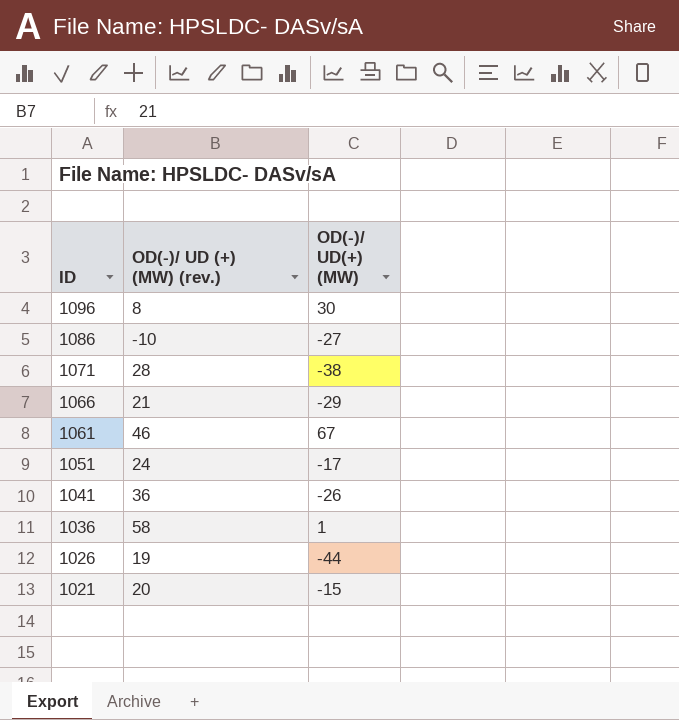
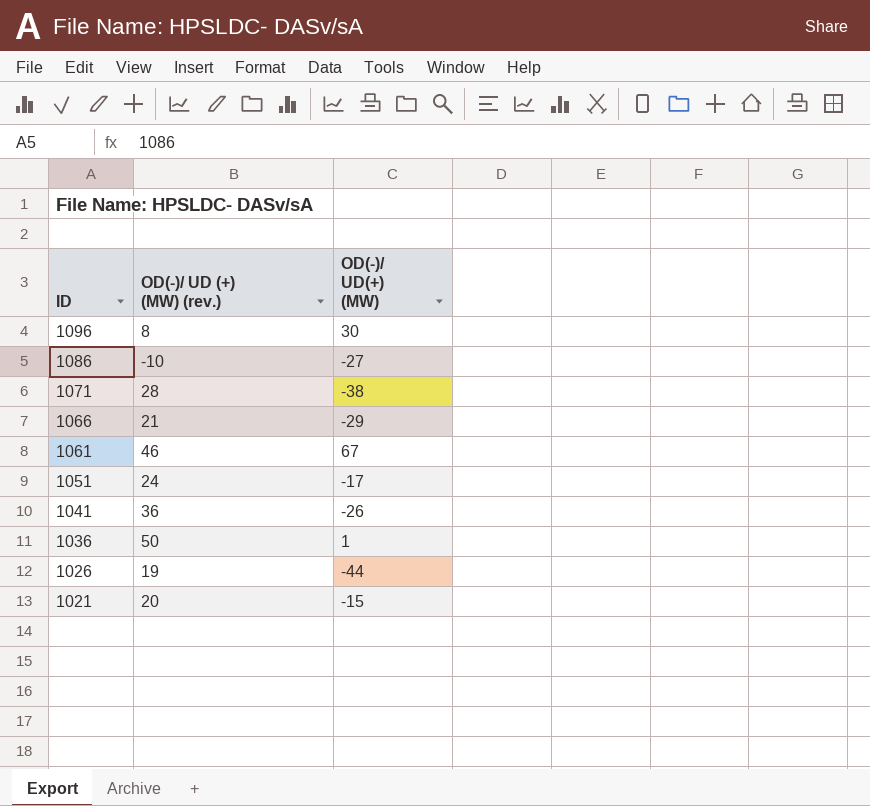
1036 | OD(-)/ UD (+) (MW) (rev.): 58 -> 50

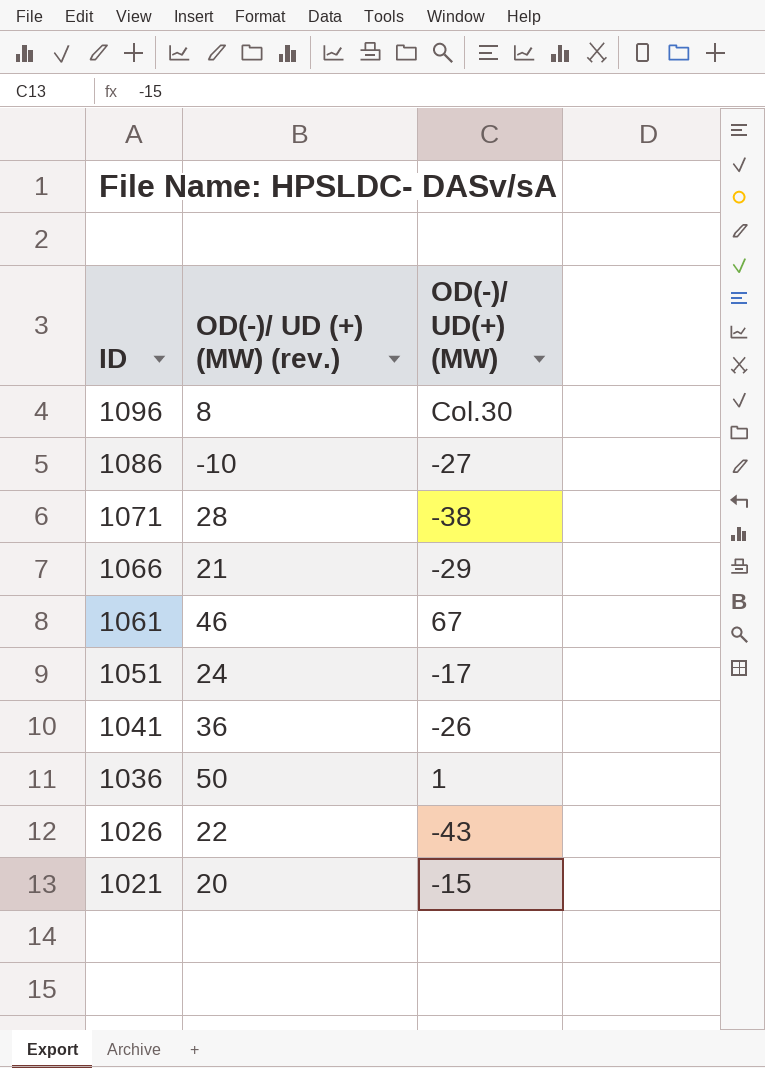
1096 | OD(-)/ UD(+) (MW): 30 -> Col.30
1026 | OD(-)/ UD (+) (MW) (rev.): 19 -> 22
1026 | OD(-)/ UD(+) (MW): -44 -> -43

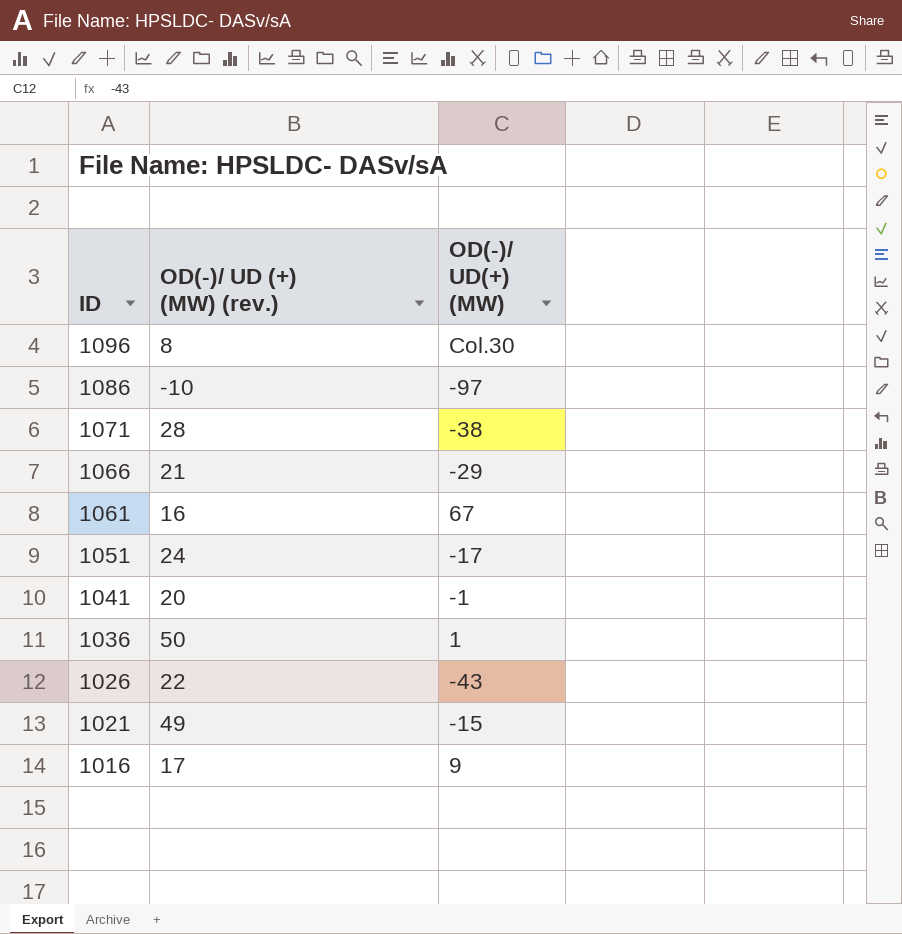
1086 | OD(-)/ UD(+) (MW): -27 -> -97
1061 | OD(-)/ UD (+) (MW) (rev.): 46 -> 16
1041 | OD(-)/ UD (+) (MW) (rev.): 36 -> 20
1041 | OD(-)/ UD(+) (MW): -26 -> -1
1021 | OD(-)/ UD (+) (MW) (rev.): 20 -> 49
row 1016: none -> 17 | 9

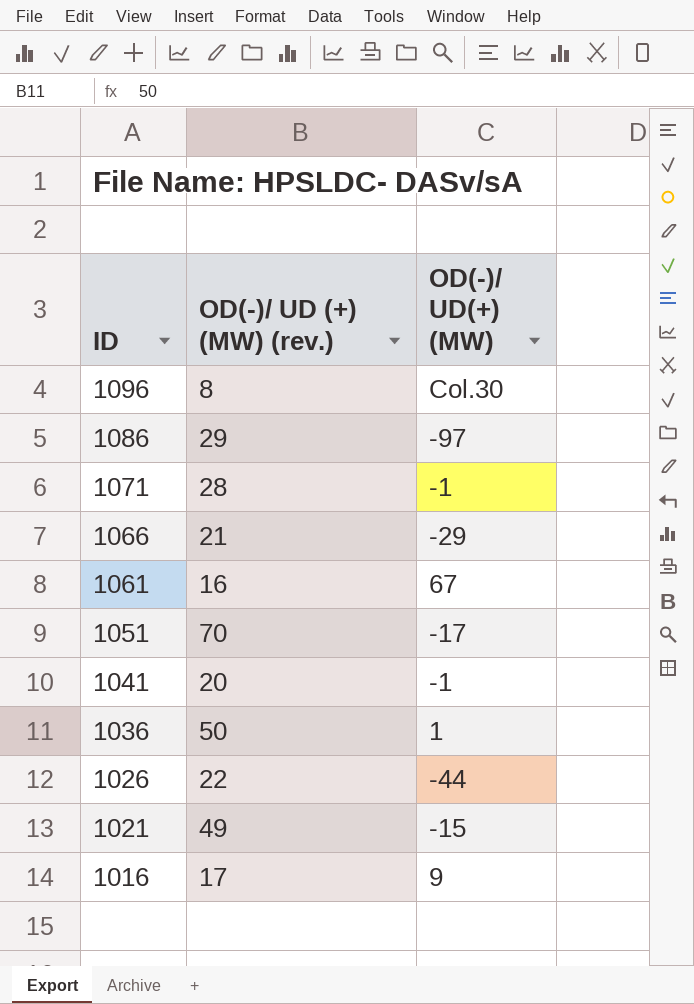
1086 | OD(-)/ UD (+) (MW) (rev.): -10 -> 29
1071 | OD(-)/ UD(+) (MW): -38 -> -1
1051 | OD(-)/ UD (+) (MW) (rev.): 24 -> 70
1026 | OD(-)/ UD(+) (MW): -43 -> -44

